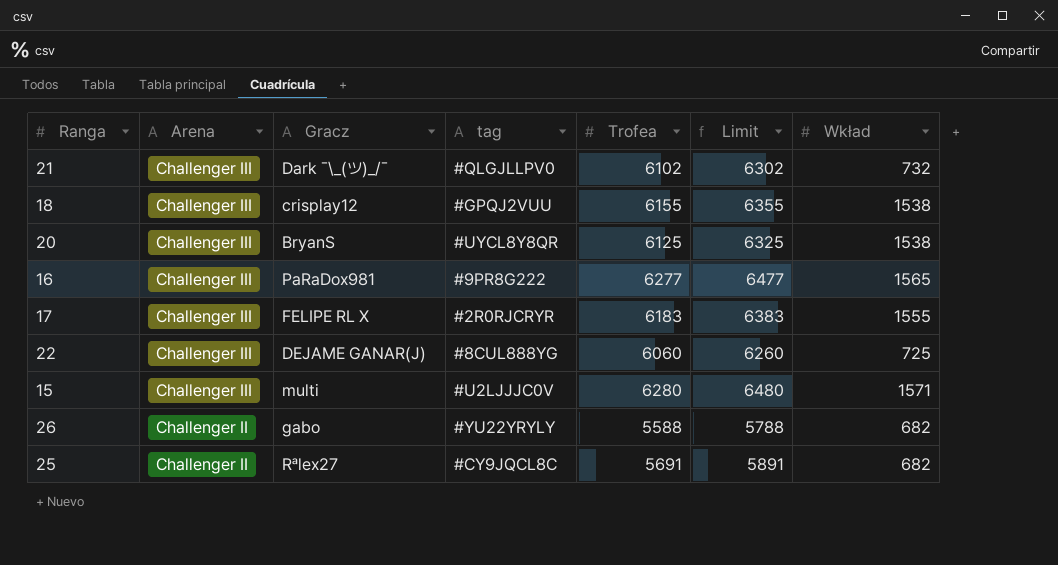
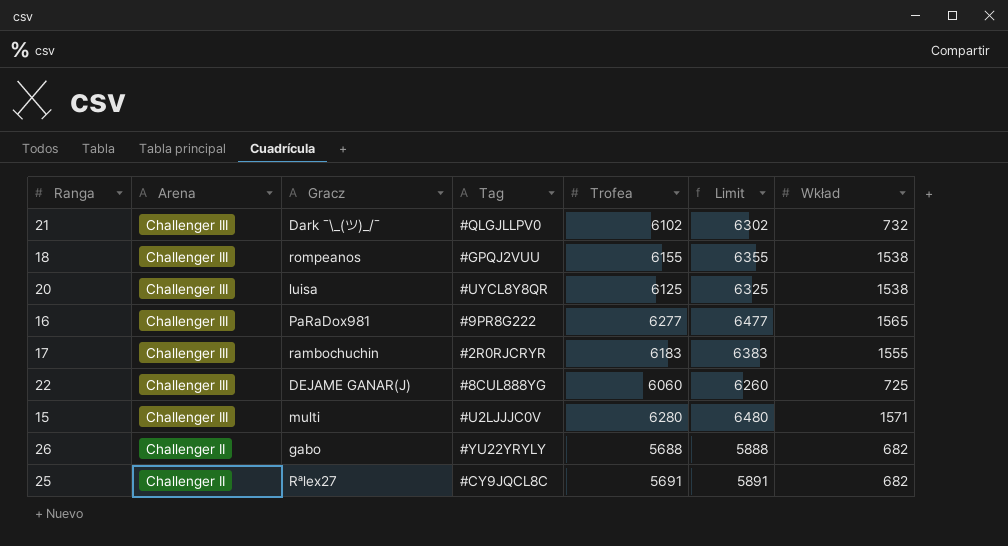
column name: tag -> Tag
18 | Gracz: crisplay12 -> rompeanos
20 | Gracz: BryanS -> luisa
17 | Gracz: FELIPE RL X -> rambochuchin
26 | Trofea: 5588 -> 5688
26 | Limit: 5788 -> 5888

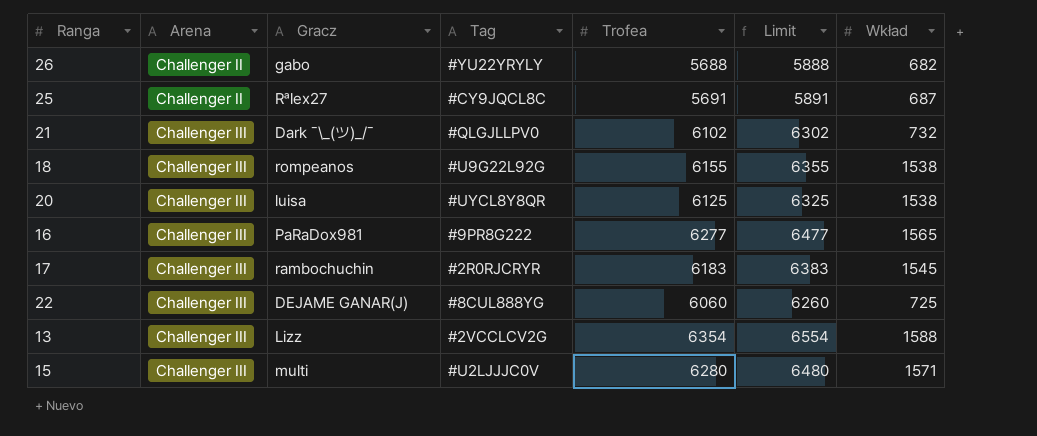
row order: Arena descending -> Arena ascending
25 | Wkład: 682 -> 687
18 | Tag: #GPQJ2VUU -> #U9G22L92G
17 | Wkład: 1555 -> 1545
row 13: none -> Challenger III | Lizz | #2VCCLCV2G | 6354 | 6554 | 1588

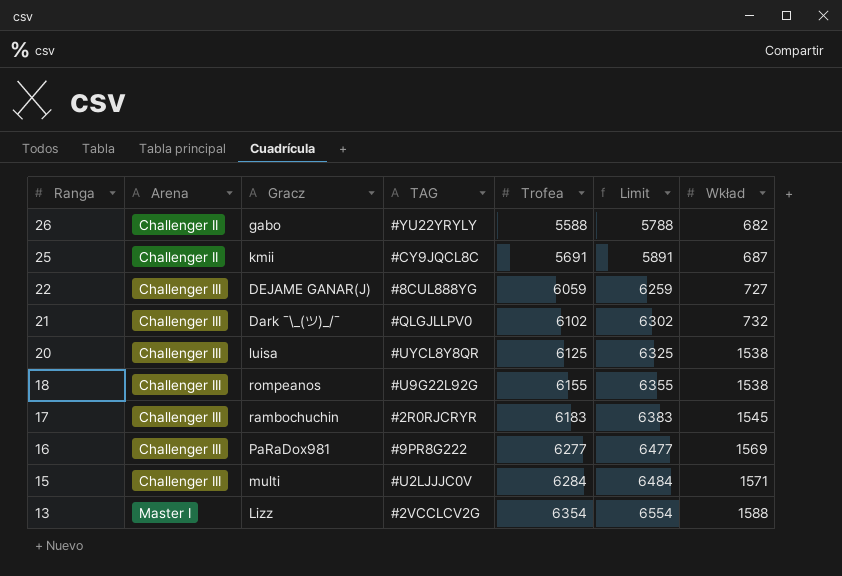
row order: Arena ascending -> Ranga descending
column name: Tag -> TAG
26 | Trofea: 5688 -> 5588
26 | Limit: 5888 -> 5788
25 | Gracz: Rªlex27 -> kmii
22 | Trofea: 6060 -> 6059
22 | Limit: 6260 -> 6259
22 | Wkład: 725 -> 727
16 | Wkład: 1565 -> 1569
15 | Trofea: 6280 -> 6284
15 | Limit: 6480 -> 6484
13 | Arena: Challenger III -> Master I

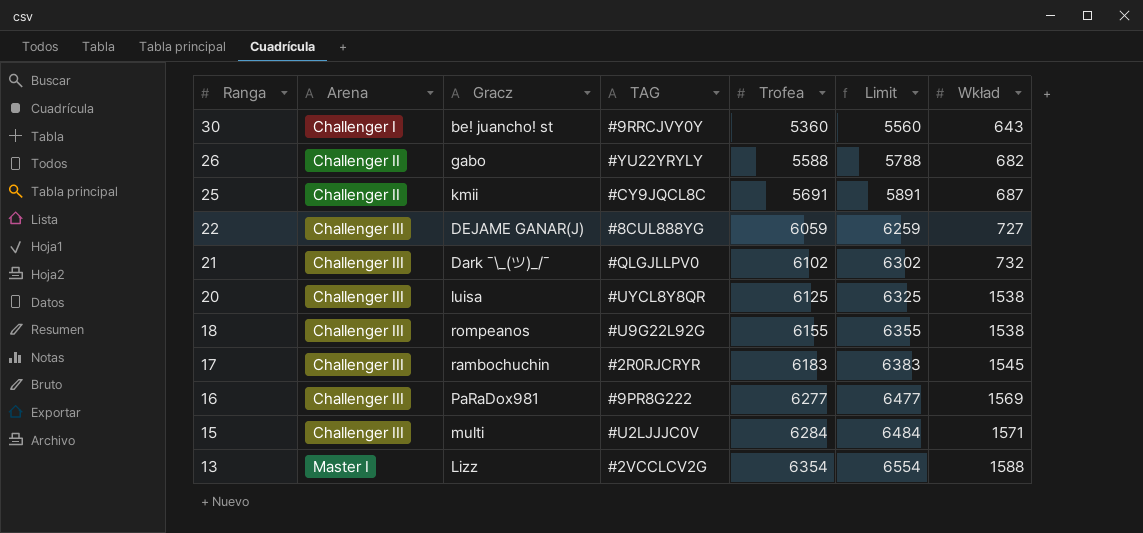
row 30: none -> Challenger I | be! juancho! st | #9RRCJVY0Y | 5360 | 5560 | 643

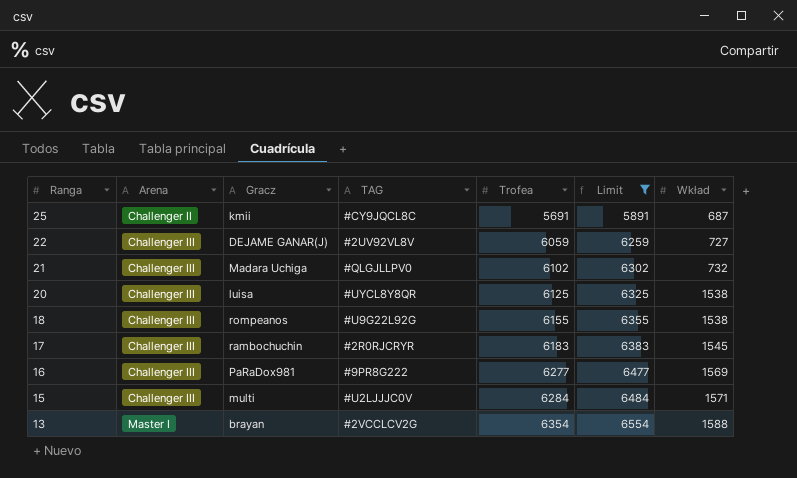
filter: none -> Limit >= 5891
22 | TAG: #8CUL888YG -> #2UV92VL8V
21 | Gracz: Dark ¯\_(ツ)_/¯ -> Madara Uchiga
13 | Gracz: Lizz -> brayan

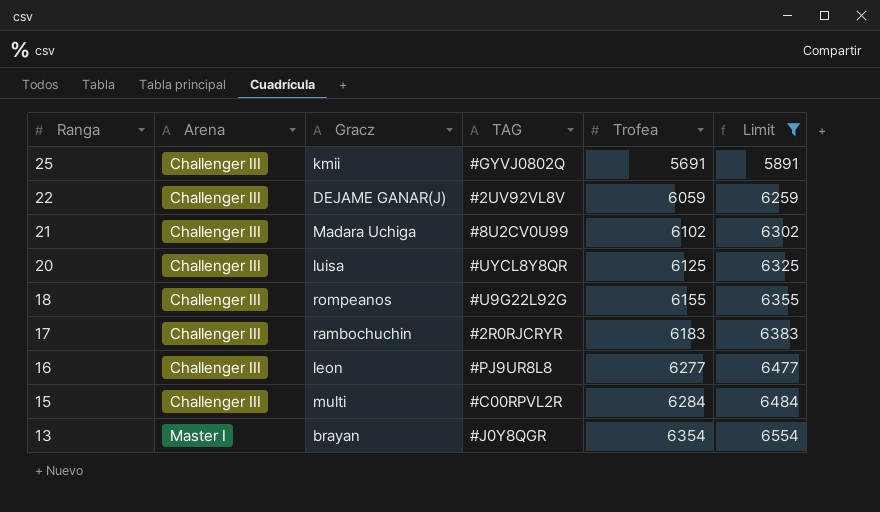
column Wkład | position: 7 -> none
25 | Arena: Challenger II -> Challenger III
25 | TAG: #CY9JQCL8C -> #GYVJ0802Q
21 | TAG: #QLGJLLPV0 -> #8U2CV0U99
16 | Gracz: PaRaDox981 -> leon
16 | TAG: #9PR8G222 -> #PJ9UR8L8
15 | TAG: #U2LJJJC0V -> #C00RPVL2R
13 | TAG: #2VCCLCV2G -> #J0Y8QGR

